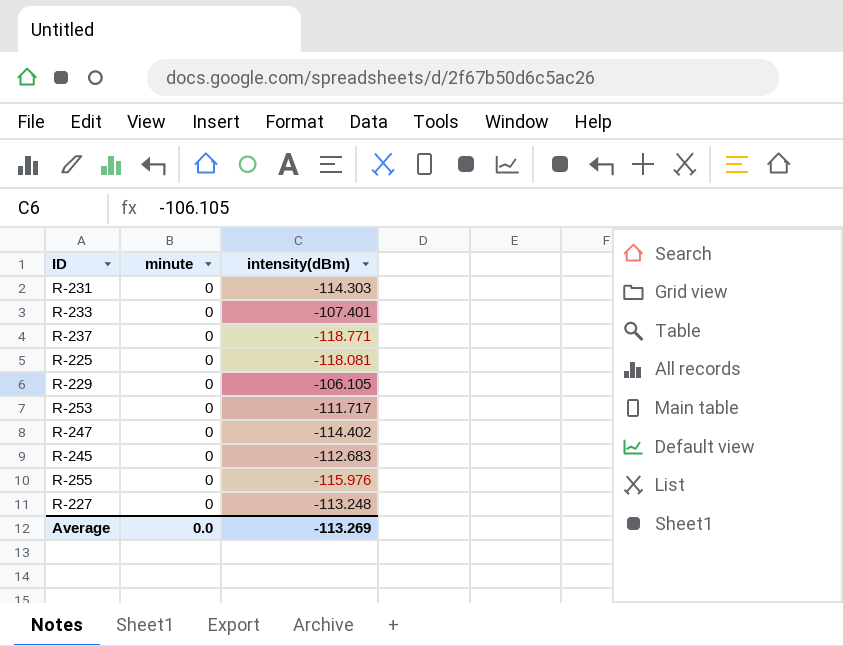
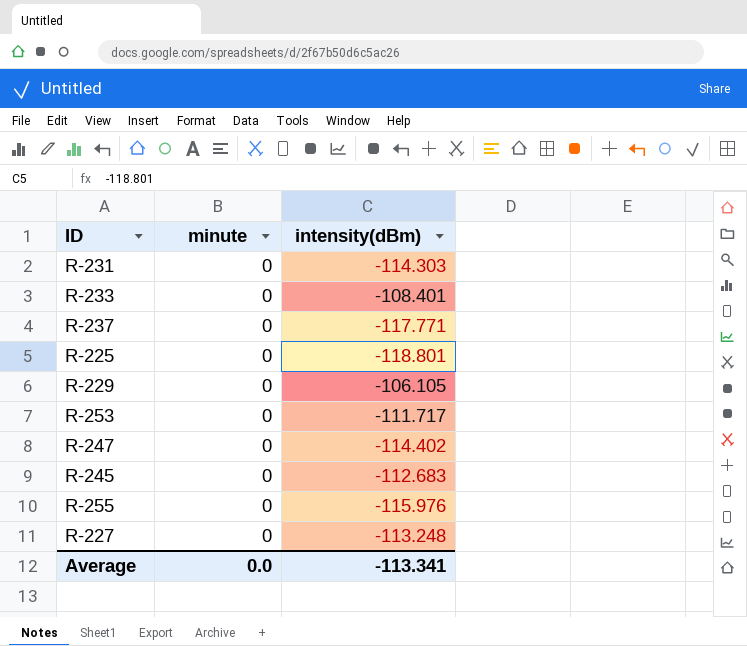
R-233 | intensity(dBm): -107.401 -> -108.401
R-237 | intensity(dBm): -118.771 -> -117.771
R-225 | intensity(dBm): -118.081 -> -118.801
Average | intensity(dBm): -113.269 -> -113.341

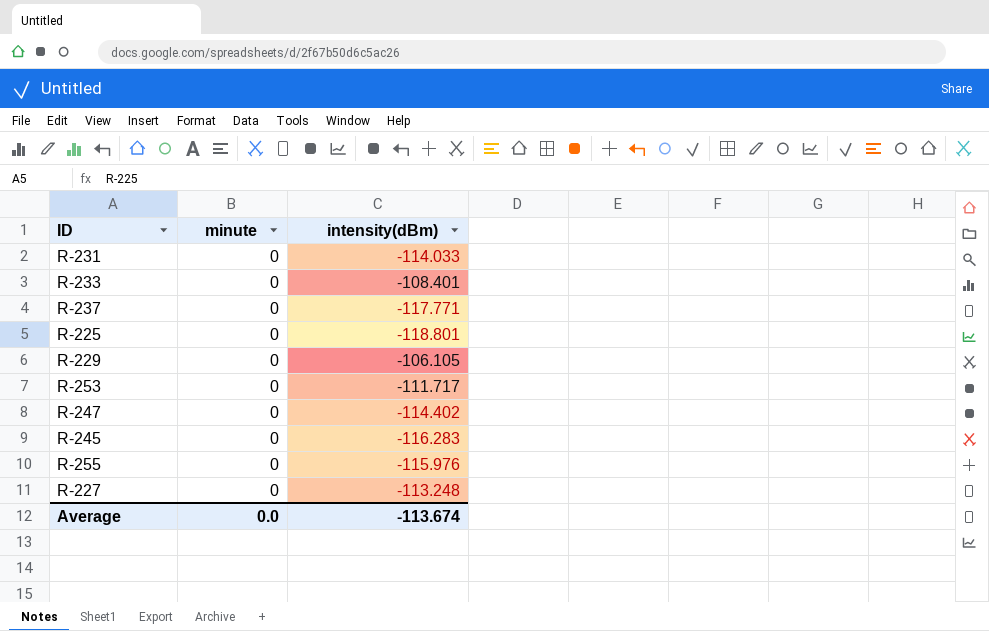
R-231 | intensity(dBm): -114.303 -> -114.033
R-245 | intensity(dBm): -112.683 -> -116.283
Average | intensity(dBm): -113.341 -> -113.674

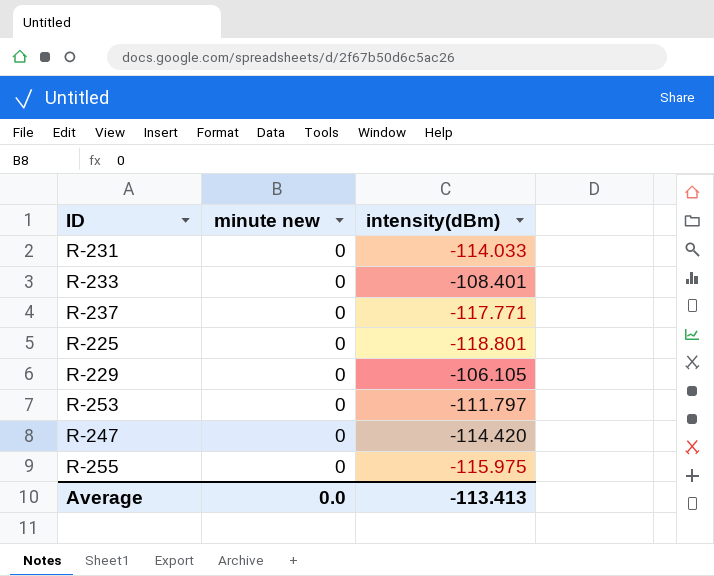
column name: minute -> minute new
row R-245: 0 | -116.283 -> none
row R-227: 0 | -113.248 -> none
R-253 | intensity(dBm): -111.717 -> -111.797
R-247 | intensity(dBm): -114.402 -> -114.420
R-255 | intensity(dBm): -115.976 -> -115.975
Average | intensity(dBm): -113.674 -> -113.413

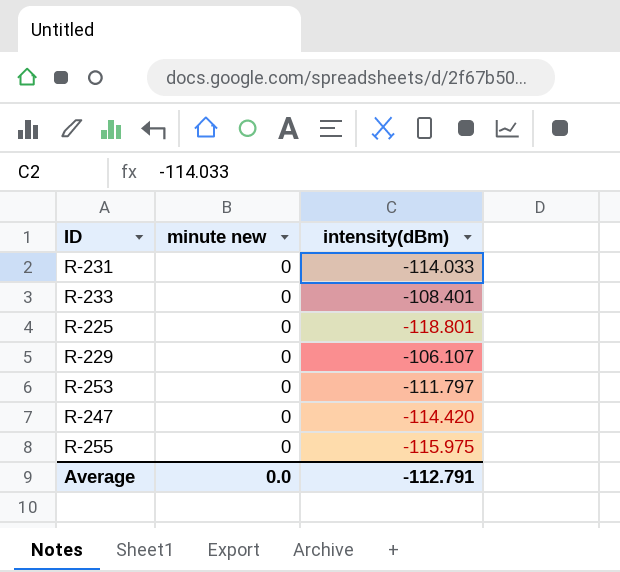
row R-237: 0 | -117.771 -> none
R-229 | intensity(dBm): -106.105 -> -106.107
Average | intensity(dBm): -113.413 -> -112.791

